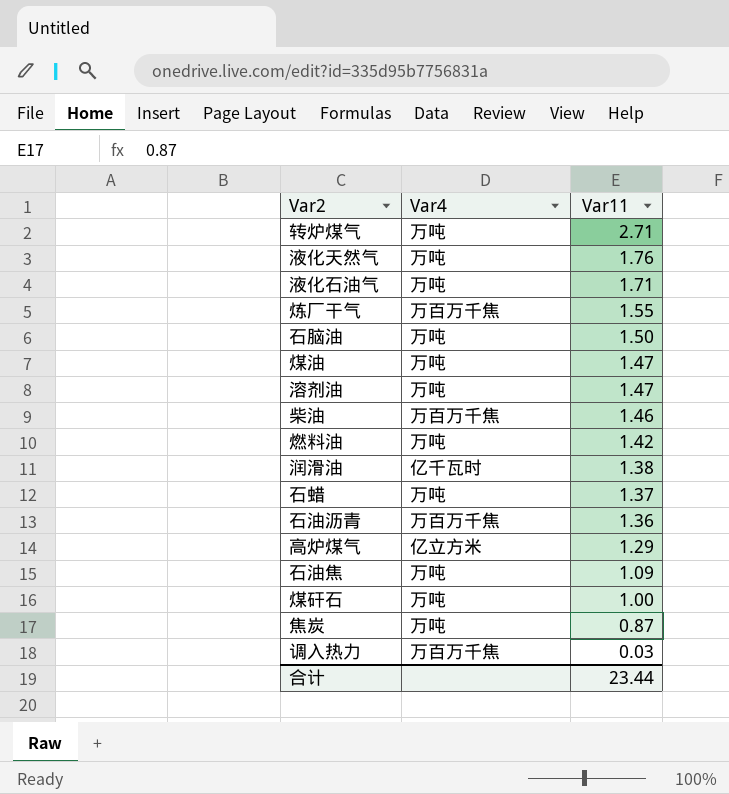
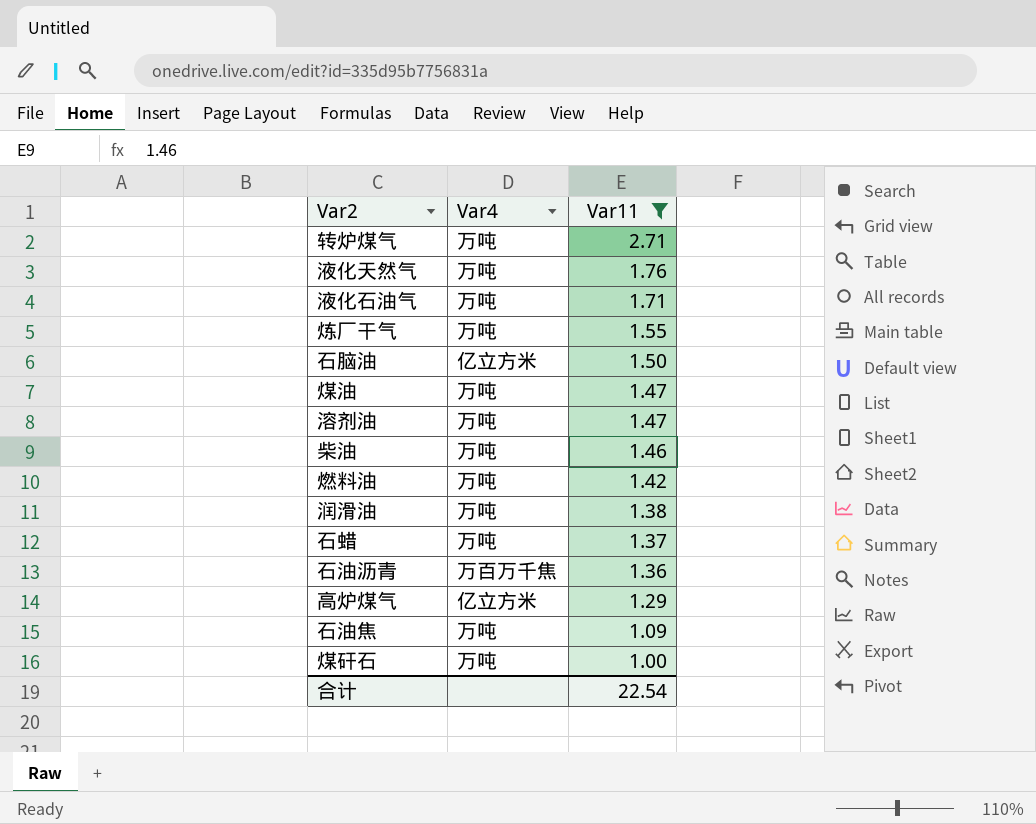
filter: none -> Var11 >= 1.00
炼厂干气 | Var4: 万百万千焦 -> 万吨
石脑油 | Var4: 万吨 -> 亿立方米
柴油 | Var4: 万百万千焦 -> 万吨
润滑油 | Var4: 亿千瓦时 -> 万吨
合计 | Var11: 23.44 -> 22.54

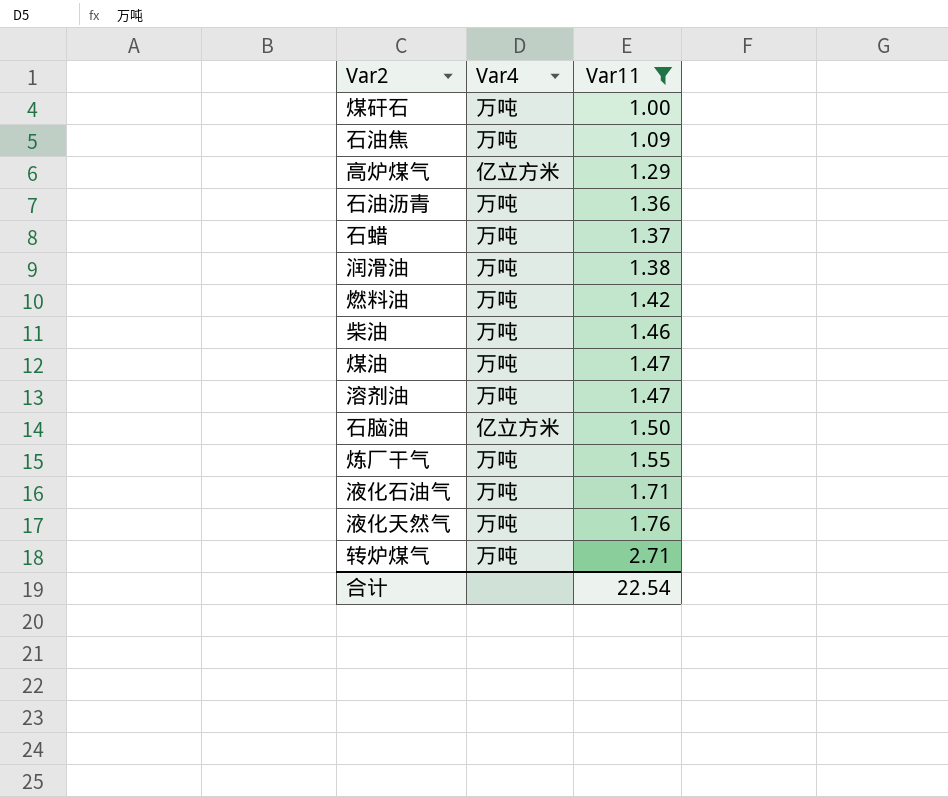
row order: Var11 descending -> Var11 ascending
石油沥青 | Var4: 万百万千焦 -> 万吨

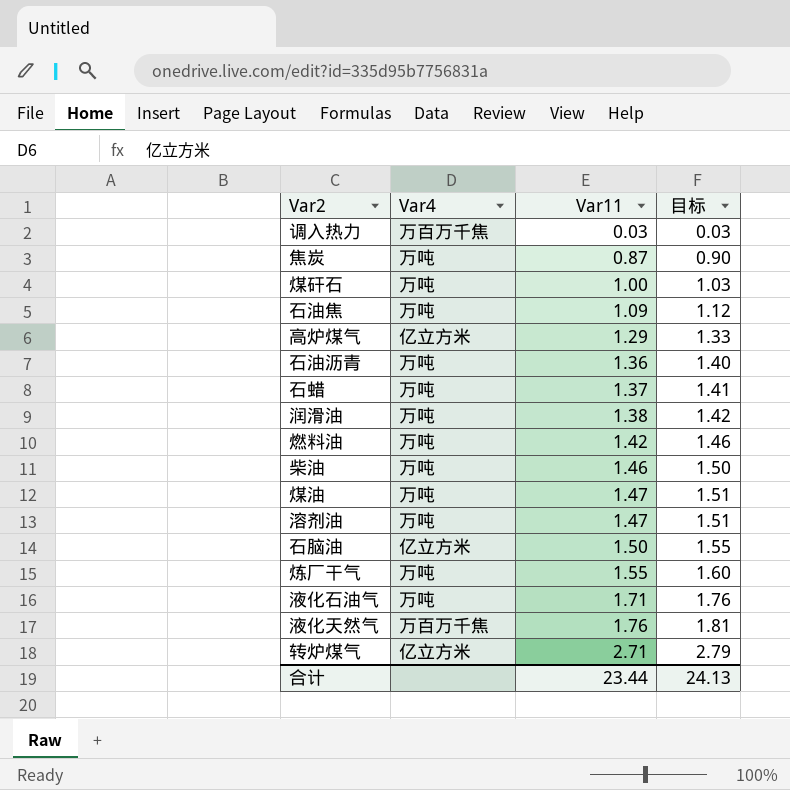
filter: Var11 >= 1.00 -> none
column 目标 | formula: none -> [Var11] * 1.03
液化天然气 | Var4: 万吨 -> 万百万千焦
转炉煤气 | Var4: 万吨 -> 亿立方米
合计 | Var11: 22.54 -> 23.44

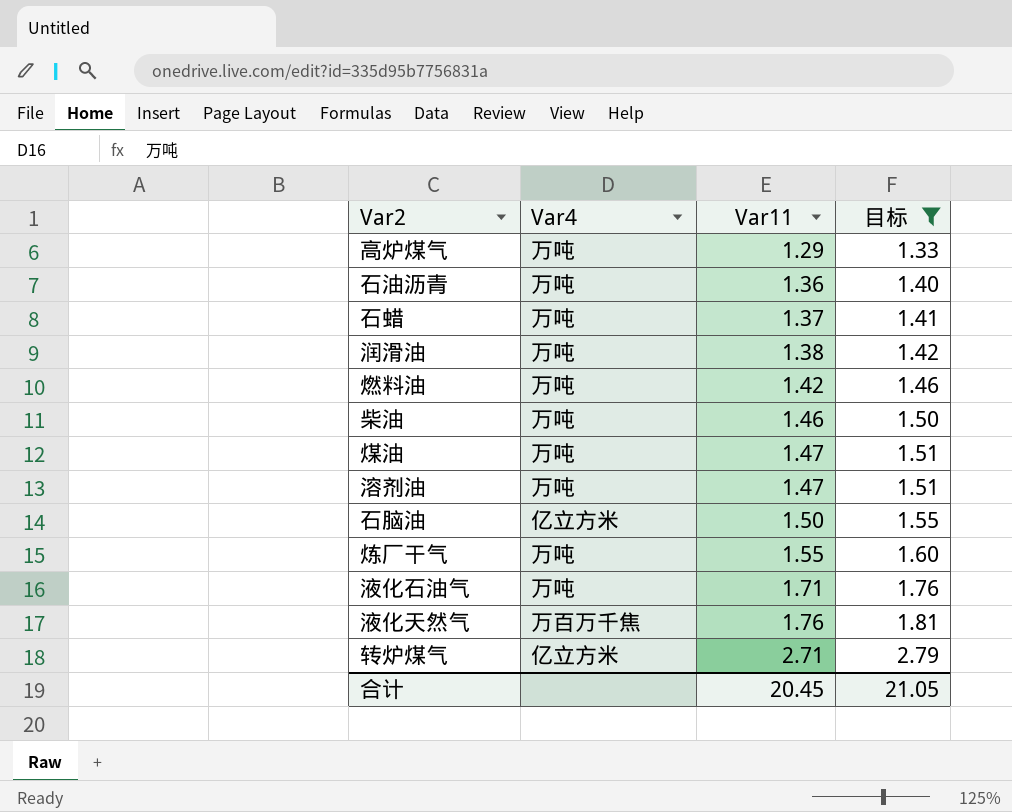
filter: none -> 目标 >= 1.33
高炉煤气 | Var4: 亿立方米 -> 万吨
合计 | Var11: 23.44 -> 20.45
合计 | 目标: 24.13 -> 21.05

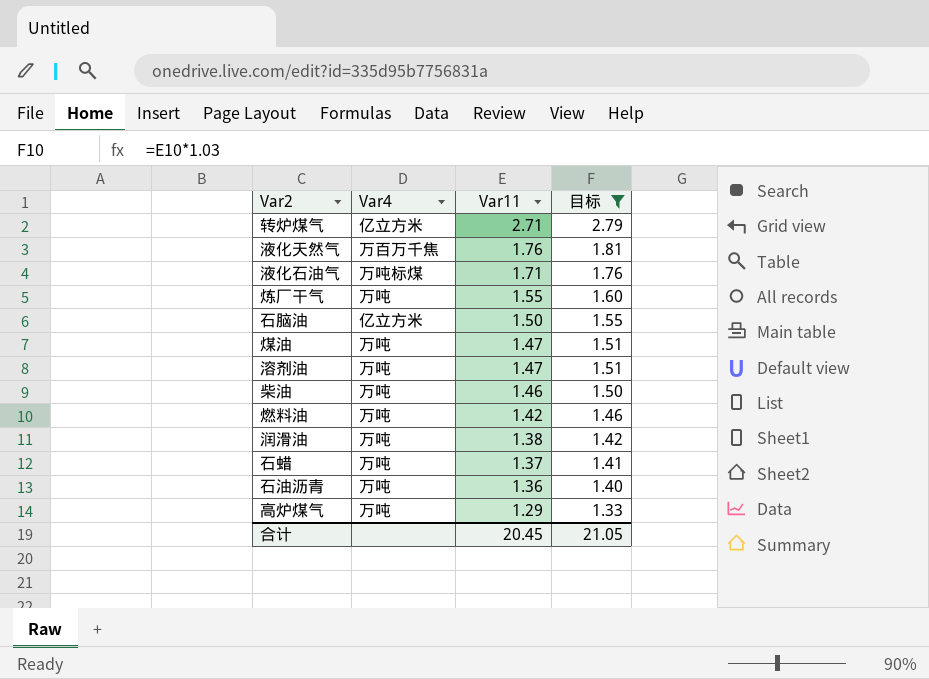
row order: Var11 ascending -> Var11 descending
液化石油气 | Var4: 万吨 -> 万吨标煤

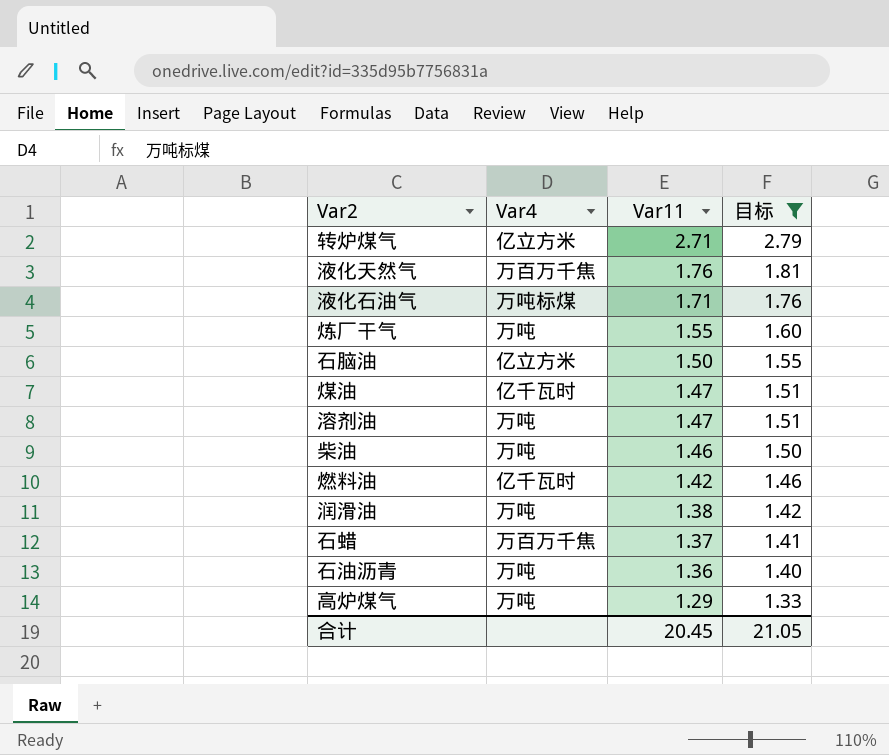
煤油 | Var4: 万吨 -> 亿千瓦时
燃料油 | Var4: 万吨 -> 亿千瓦时
石蜡 | Var4: 万吨 -> 万百万千焦

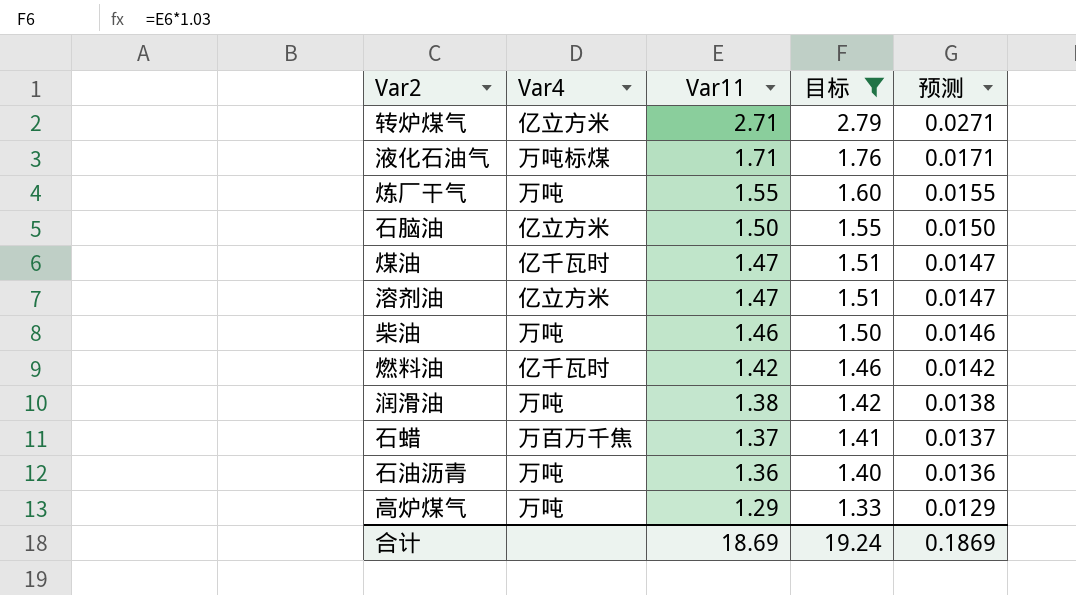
column 预测 | formula: none -> [Var11] * 0.01
row 液化天然气: 万百万千焦 | 1.76 | 1.81 -> none
溶剂油 | Var4: 万吨 -> 亿立方米
合计 | Var11: 20.45 -> 18.69
合计 | 目标: 21.05 -> 19.24

